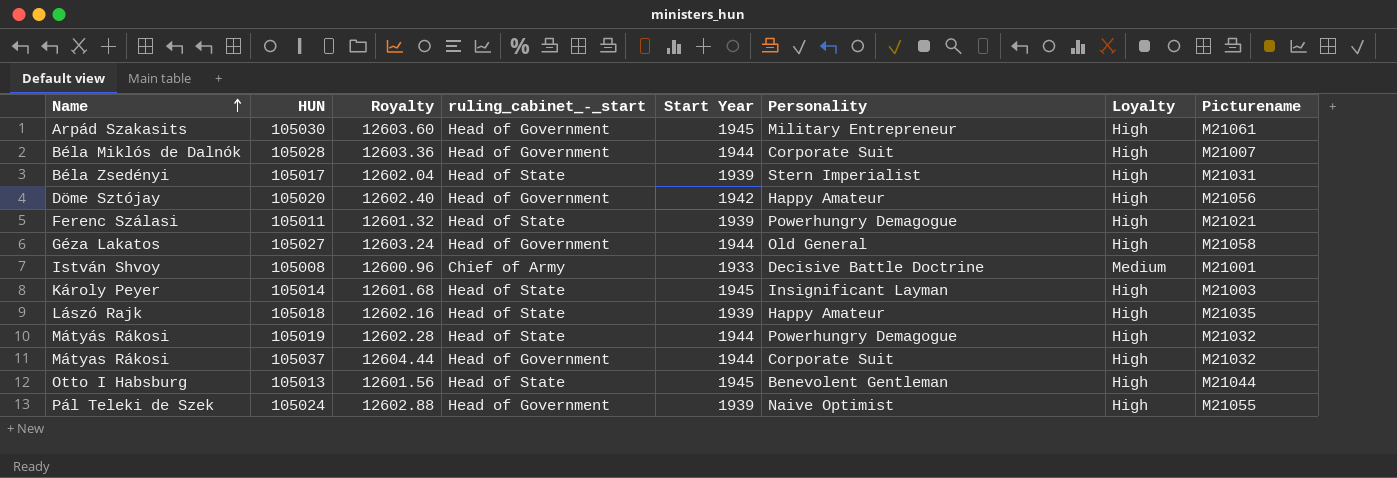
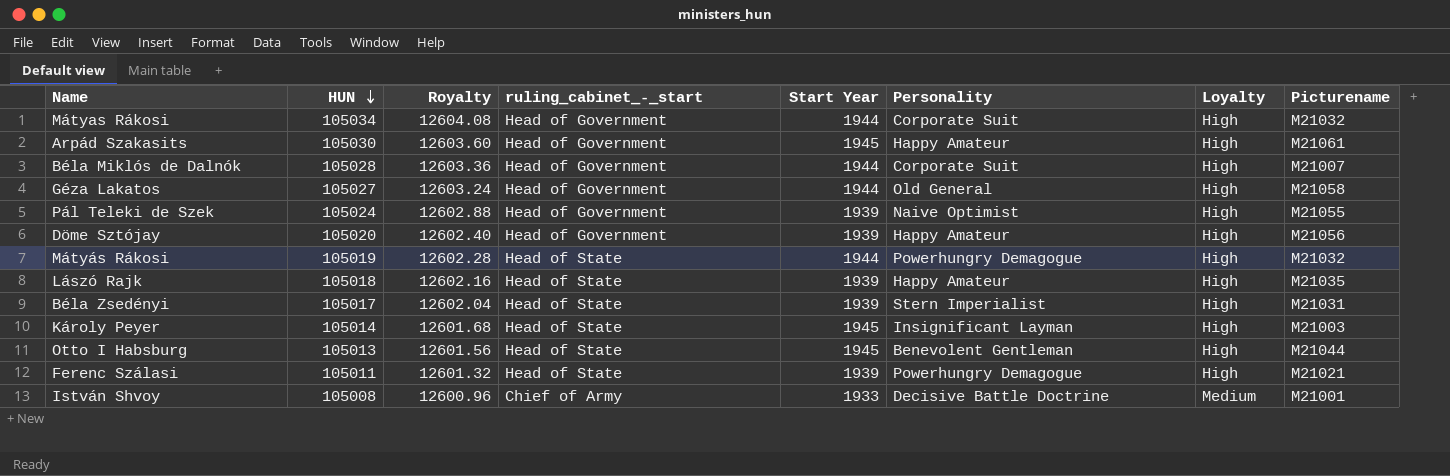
row order: Name ascending -> HUN descending
Mátyas Rákosi | HUN: 105037 -> 105034
Mátyas Rákosi | Royalty: 12604.44 -> 12604.08
Arpád Szakasits | Personality: Military Entrepreneur -> Happy Amateur
Döme Sztójay | Start Year: 1942 -> 1939

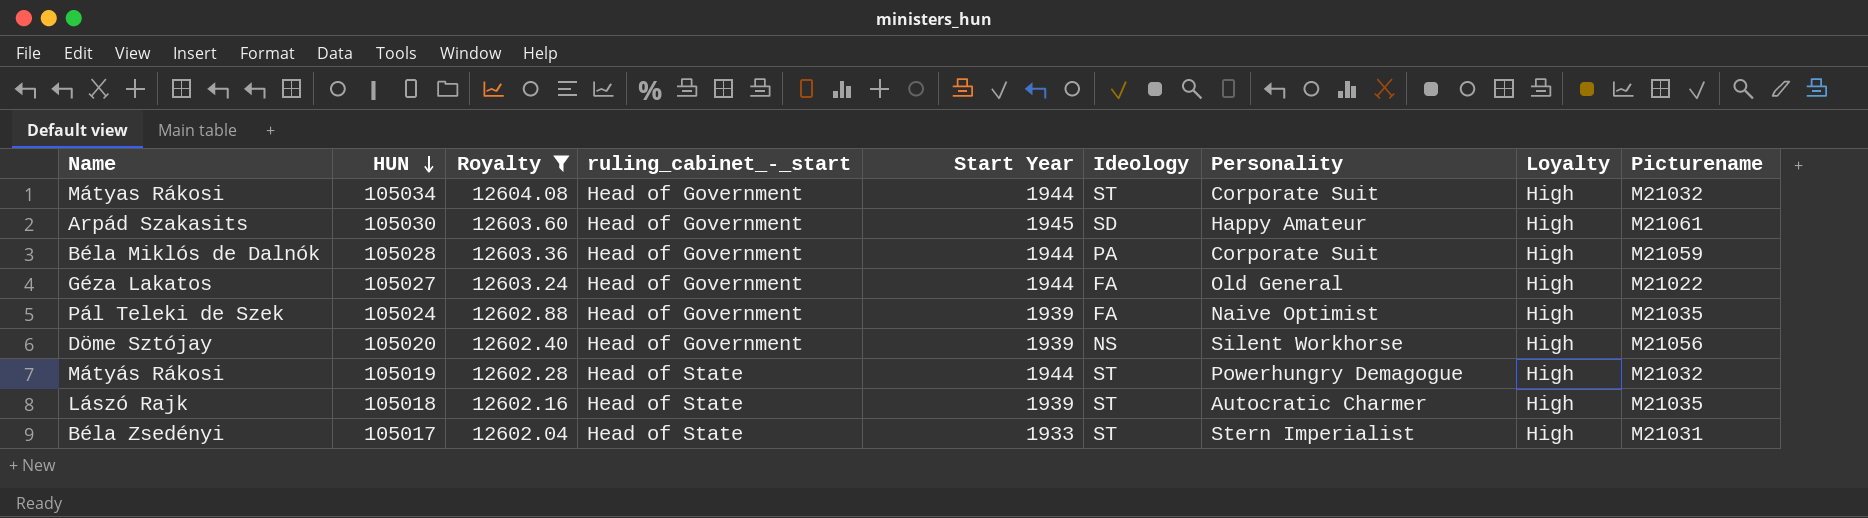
filter: none -> Royalty >= 12602.04
column Ideology | position: none -> 6
Béla Miklós de Dalnók | Picturename: M21007 -> M21059
Géza Lakatos | Picturename: M21058 -> M21022
Pál Teleki de Szek | Picturename: M21055 -> M21035
Döme Sztójay | Personality: Happy Amateur -> Silent Workhorse
Lászó Rajk | Personality: Happy Amateur -> Autocratic Charmer
Béla Zsedényi | Start Year: 1939 -> 1933

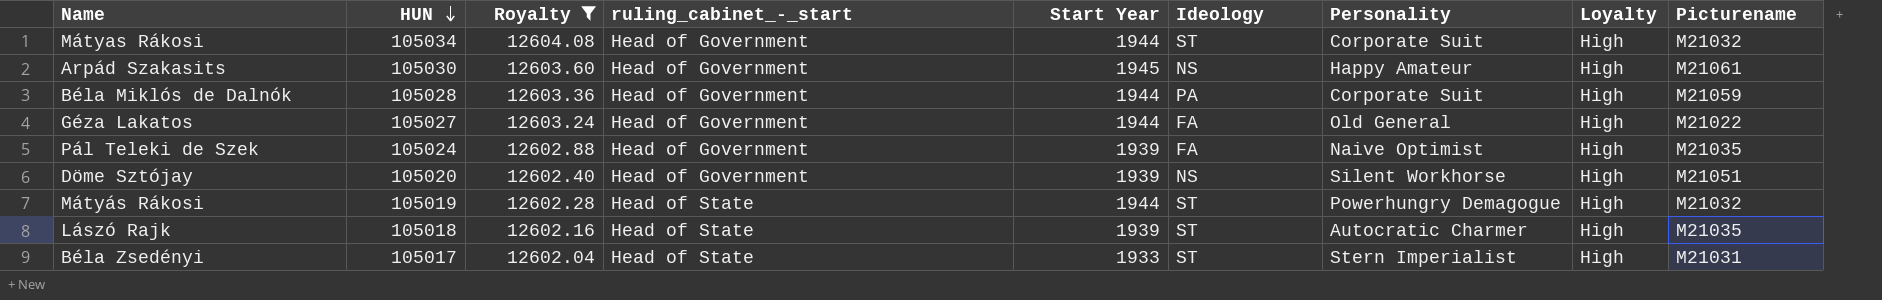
Arpád Szakasits | Ideology: SD -> NS
Döme Sztójay | Picturename: M21056 -> M21051

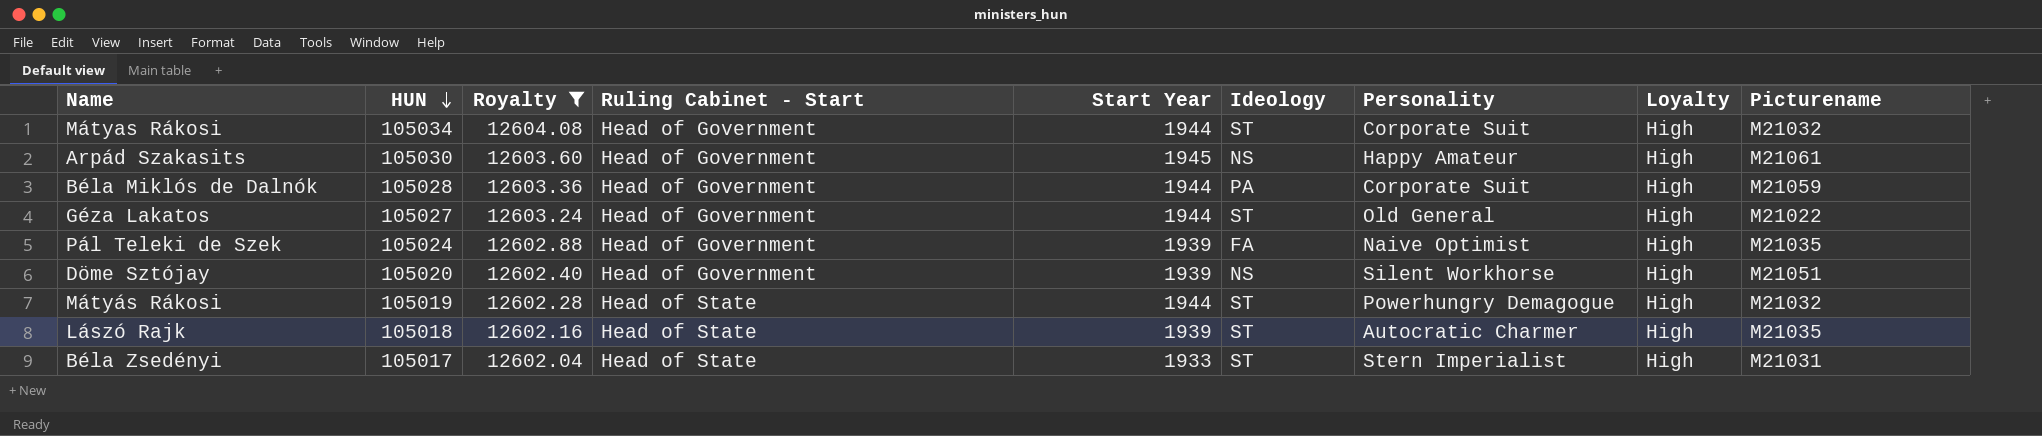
column name: ruling_cabinet_-_start -> Ruling Cabinet - Start
Géza Lakatos | Ideology: FA -> ST

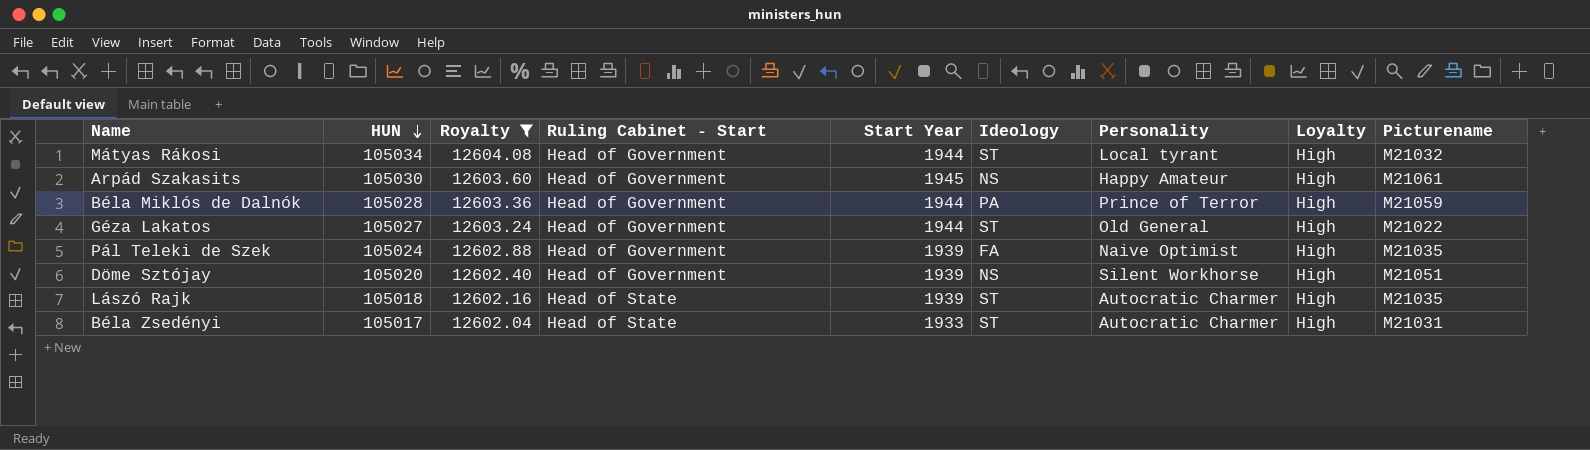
row Mátyás Rákosi: 105019 | 12602.28 | Head of State | 1944 | ST | Powerhungry Demagogue | High | M21032 -> none
Mátyas Rákosi | Personality: Corporate Suit -> Local tyrant
Béla Miklós de Dalnók | Personality: Corporate Suit -> Prince of Terror
Béla Zsedényi | Personality: Stern Imperialist -> Autocratic Charmer

